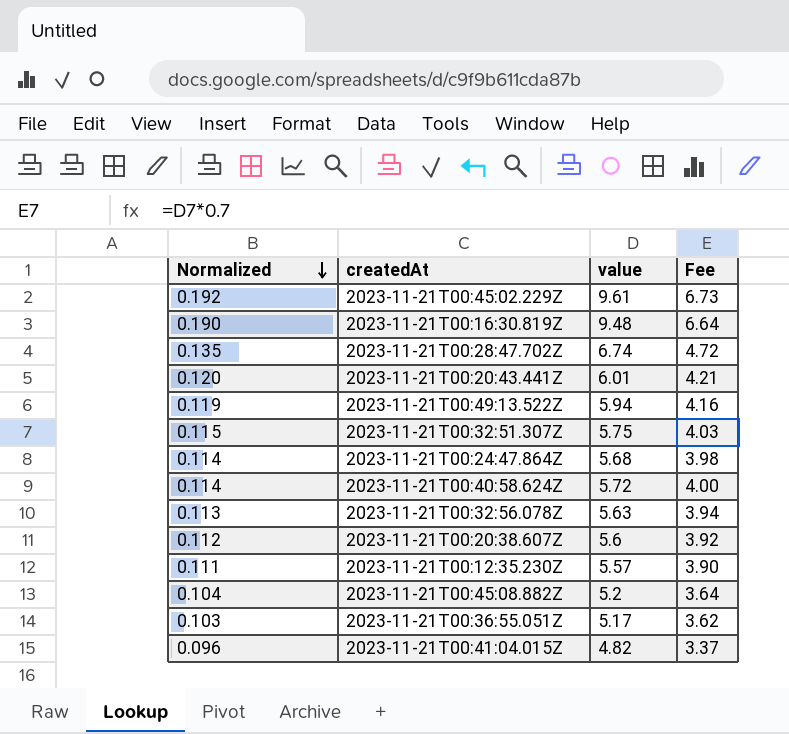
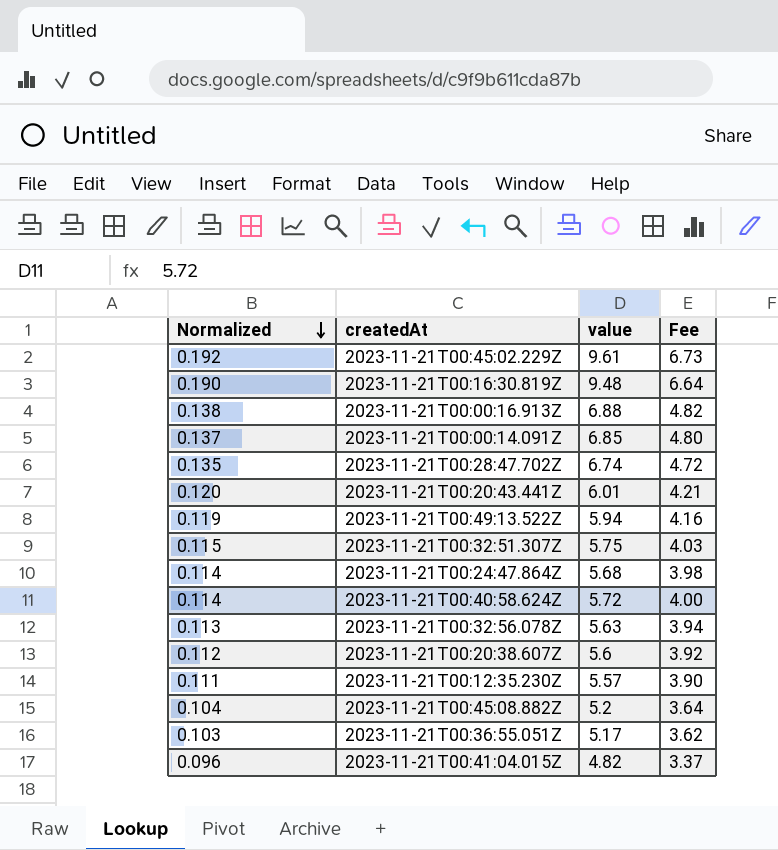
row 2023-11-21T00:00:16.913Z: none -> 0.138 | 6.88 | 4.82
row 2023-11-21T00:00:14.091Z: none -> 0.137 | 6.85 | 4.80

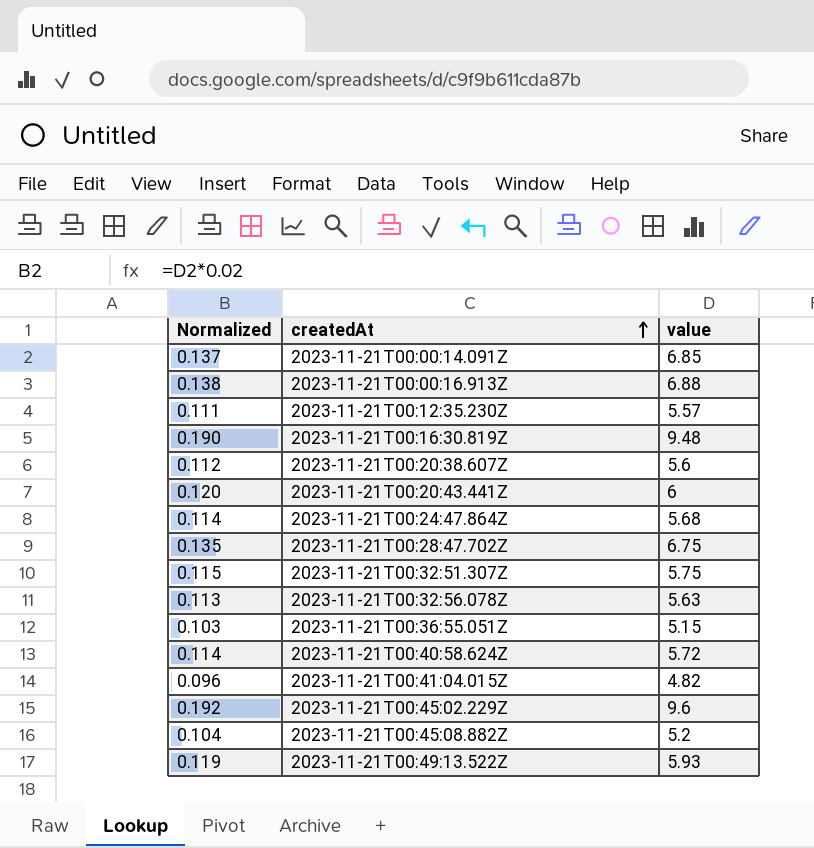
row order: Normalized descending -> createdAt ascending
column Fee | formula: [value] * 0.7 -> none
2023-11-21T00:20:43.441Z | value: 6.01 -> 6
2023-11-21T00:28:47.702Z | value: 6.74 -> 6.75
2023-11-21T00:36:55.051Z | value: 5.17 -> 5.15
2023-11-21T00:45:02.229Z | value: 9.61 -> 9.6
2023-11-21T00:49:13.522Z | value: 5.94 -> 5.93

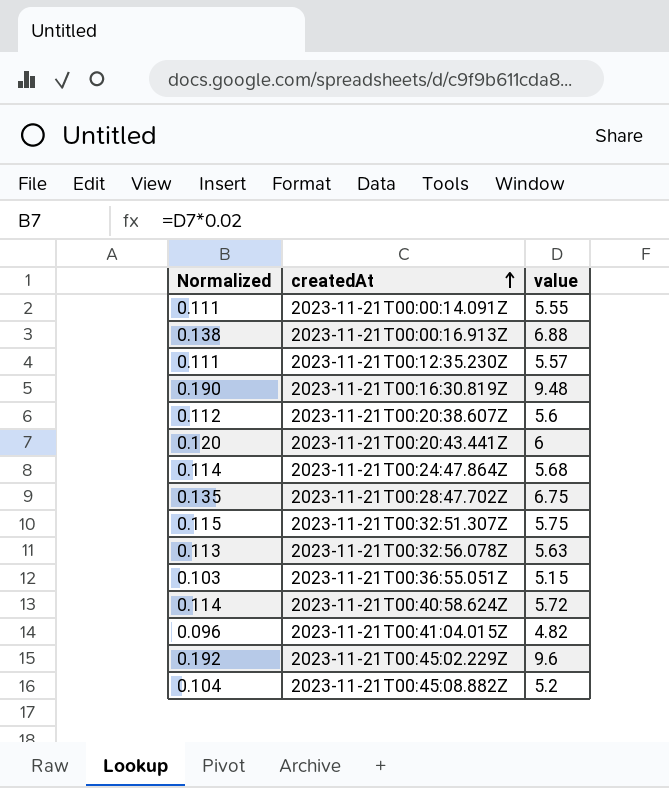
row 2023-11-21T00:49:13.522Z: 0.119 | 5.93 -> none
2023-11-21T00:00:14.091Z | Normalized: 0.137 -> 0.111
2023-11-21T00:00:14.091Z | value: 6.85 -> 5.55

